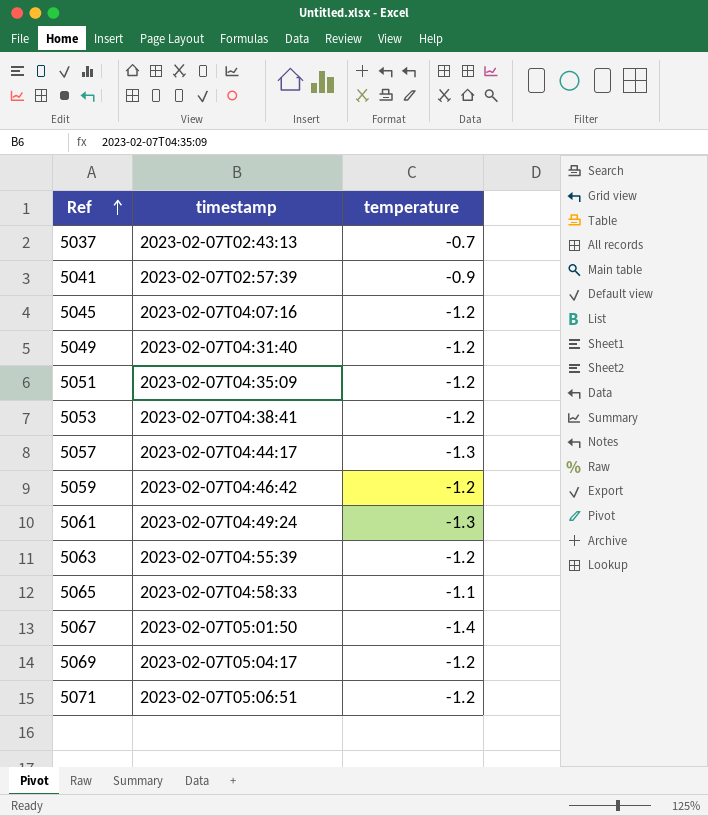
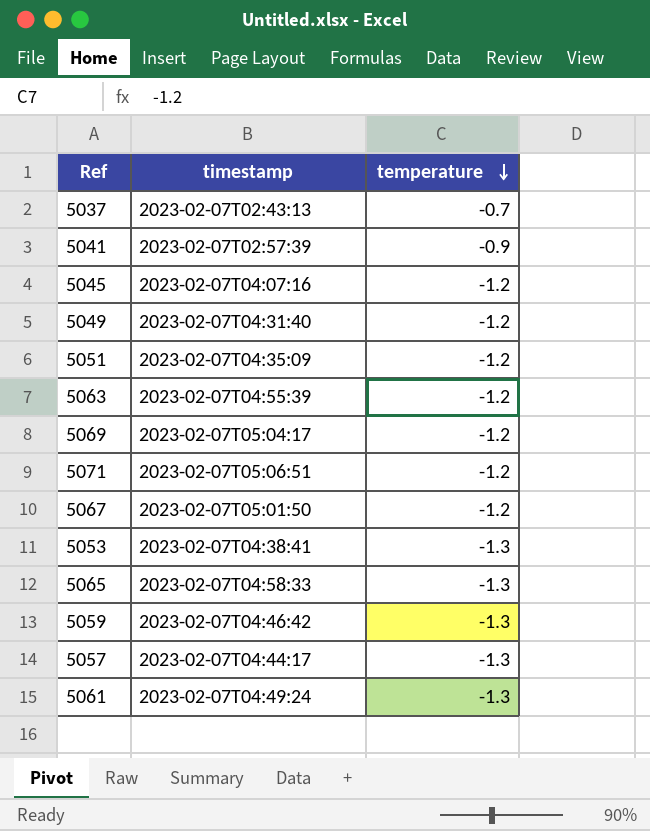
row order: Ref ascending -> temperature descending
5067 | temperature: -1.4 -> -1.2
5053 | temperature: -1.2 -> -1.3
5065 | temperature: -1.1 -> -1.3
5059 | temperature: -1.2 -> -1.3

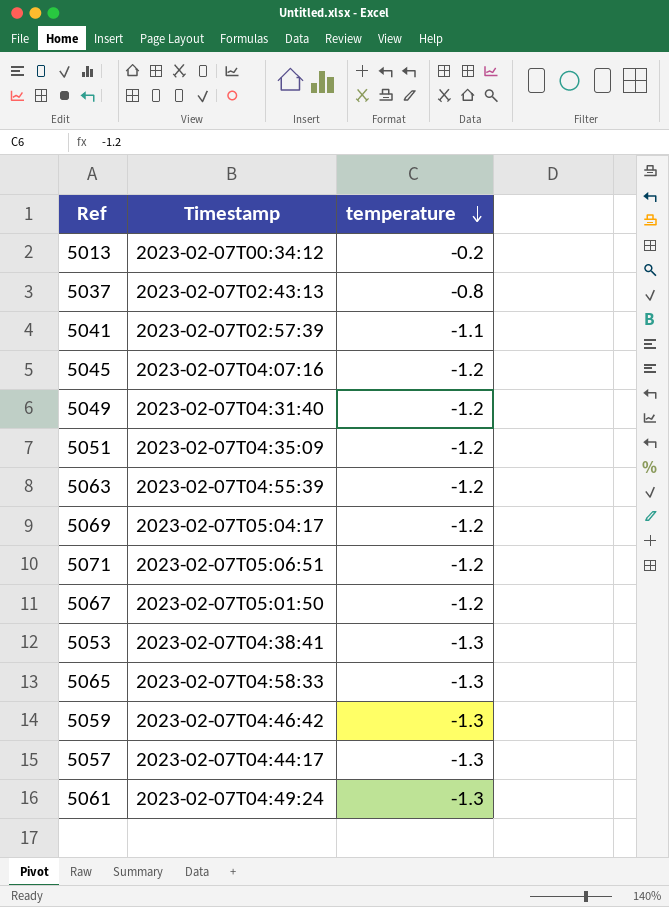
column name: timestamp -> Timestamp
row 5013: none -> 2023-02-07T00:34:12 | -0.2
5037 | temperature: -0.7 -> -0.8
5041 | temperature: -0.9 -> -1.1

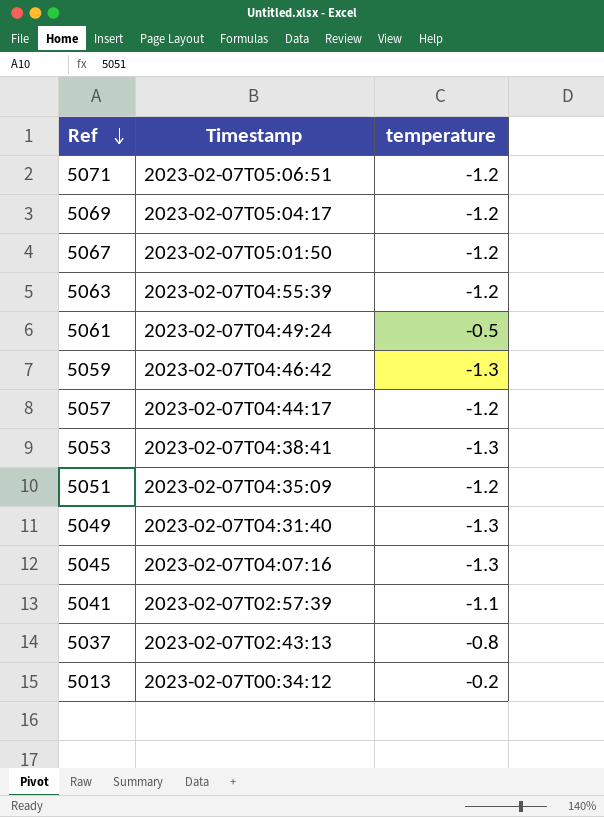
row order: temperature descending -> Ref descending
row 5065: 2023-02-07T04:58:33 | -1.3 -> none
5061 | temperature: -1.3 -> -0.5
5057 | temperature: -1.3 -> -1.2
5049 | temperature: -1.2 -> -1.3
5045 | temperature: -1.2 -> -1.3

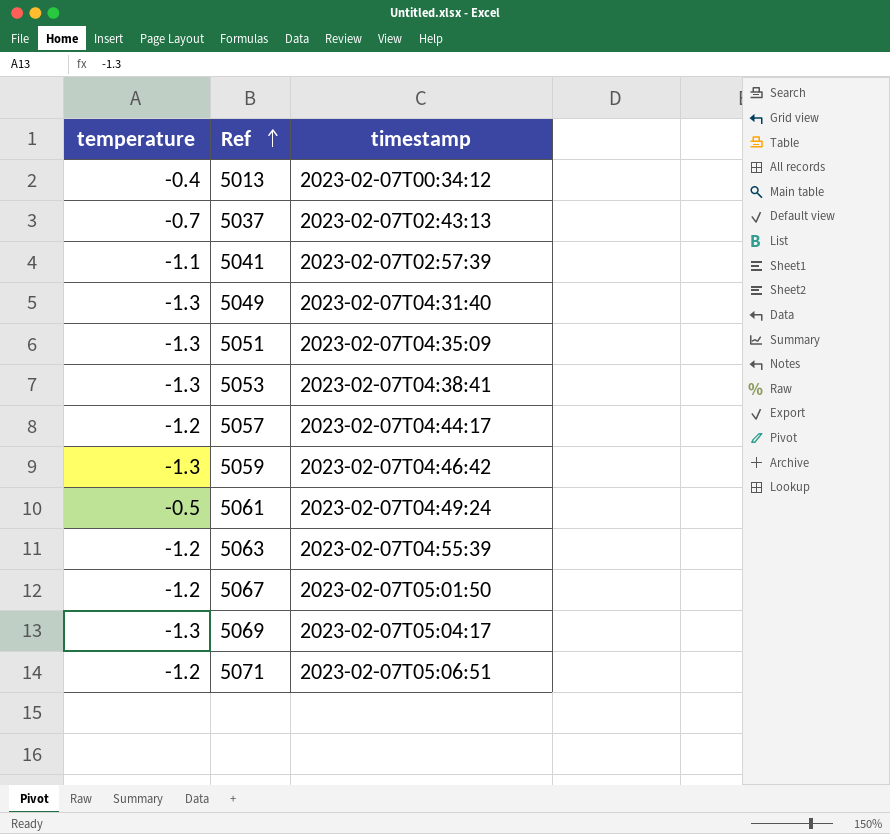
row order: Ref descending -> Ref ascending
column temperature | position: 3 -> 1
column name: Timestamp -> timestamp
row 5045: 2023-02-07T04:07:16 | -1.3 -> none
5013 | temperature: -0.2 -> -0.4
5037 | temperature: -0.8 -> -0.7
5051 | temperature: -1.2 -> -1.3
5069 | temperature: -1.2 -> -1.3

